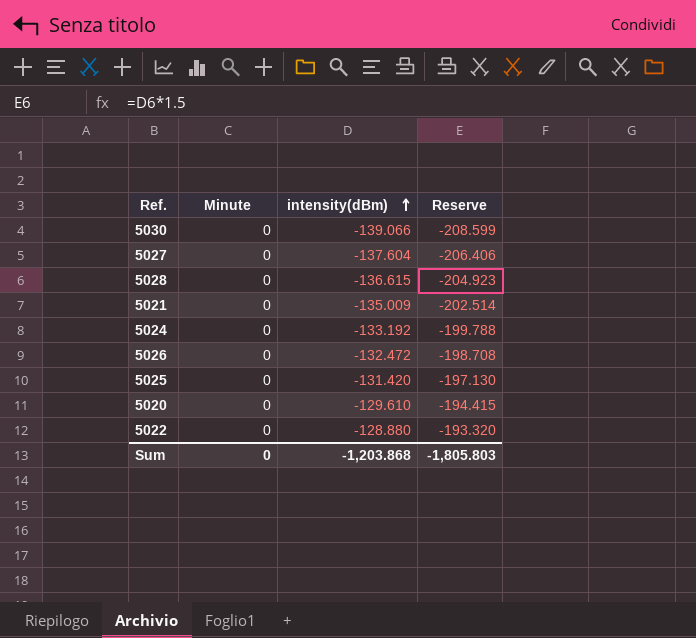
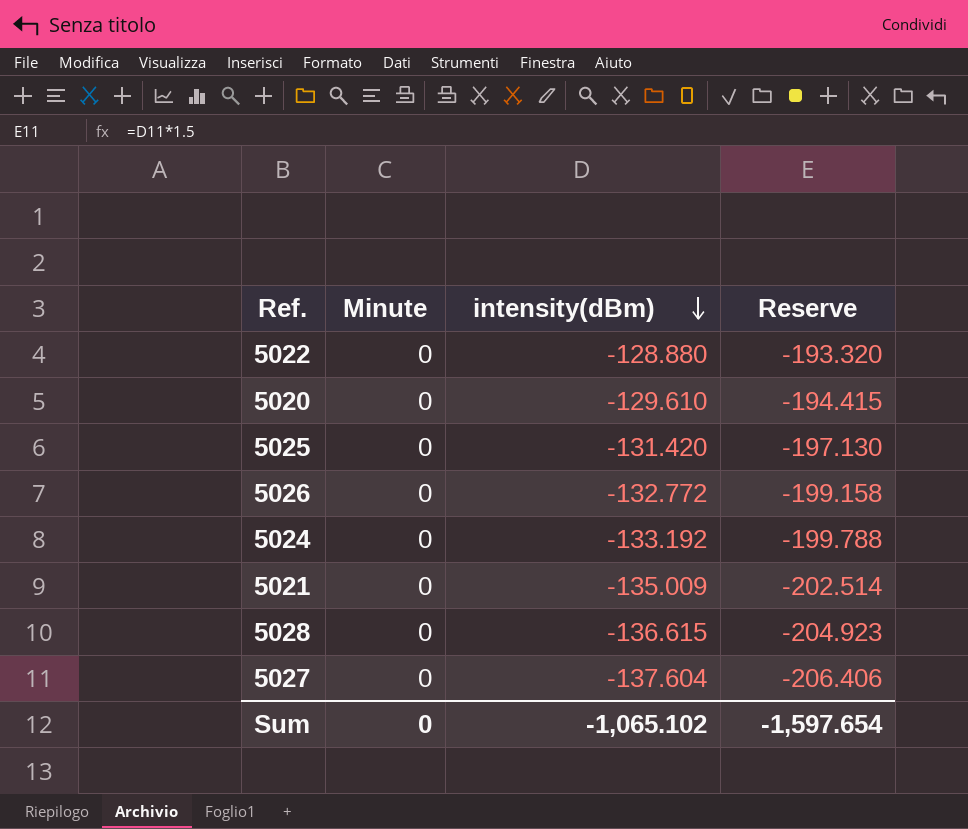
row order: intensity(dBm) ascending -> intensity(dBm) descending
row 5030: 0 | -139.066 | -208.599 -> none
5026 | intensity(dBm): -132.472 -> -132.772
5026 | Reserve: -198.708 -> -199.158
Sum | intensity(dBm): -1,203.868 -> -1,065.102
Sum | Reserve: -1,805.803 -> -1,597.654

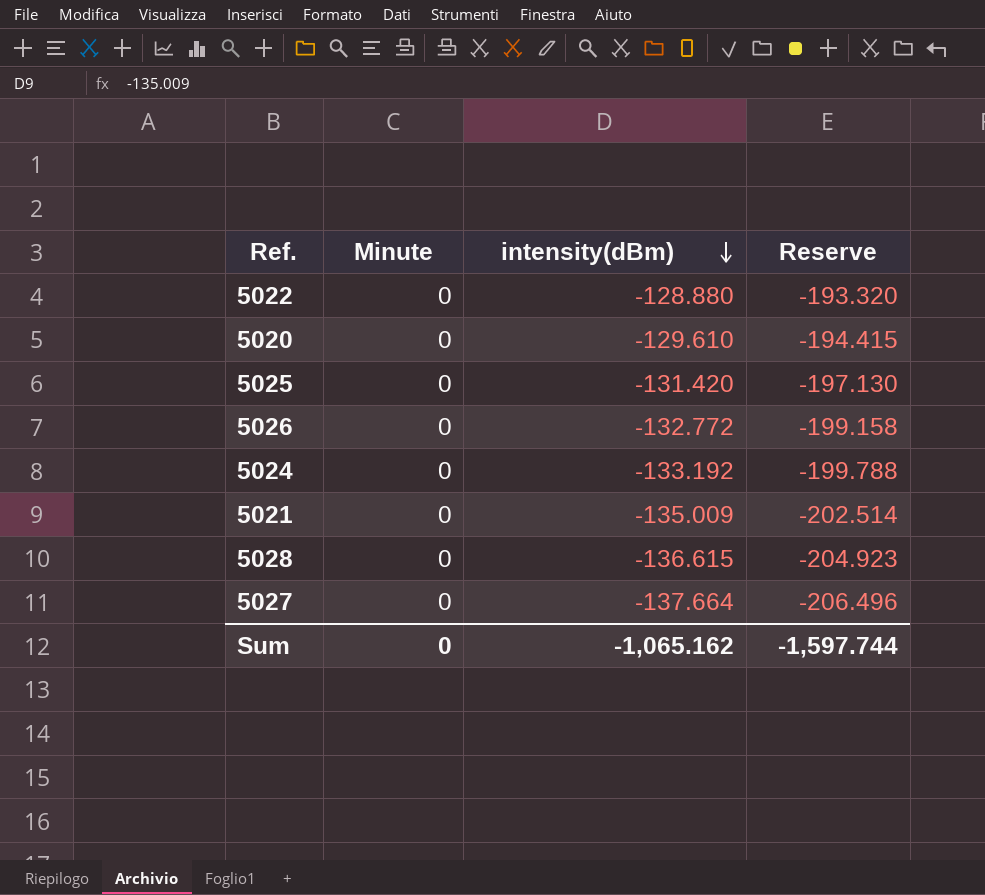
5027 | intensity(dBm): -137.604 -> -137.664
5027 | Reserve: -206.406 -> -206.496
Sum | intensity(dBm): -1,065.102 -> -1,065.162
Sum | Reserve: -1,597.654 -> -1,597.744

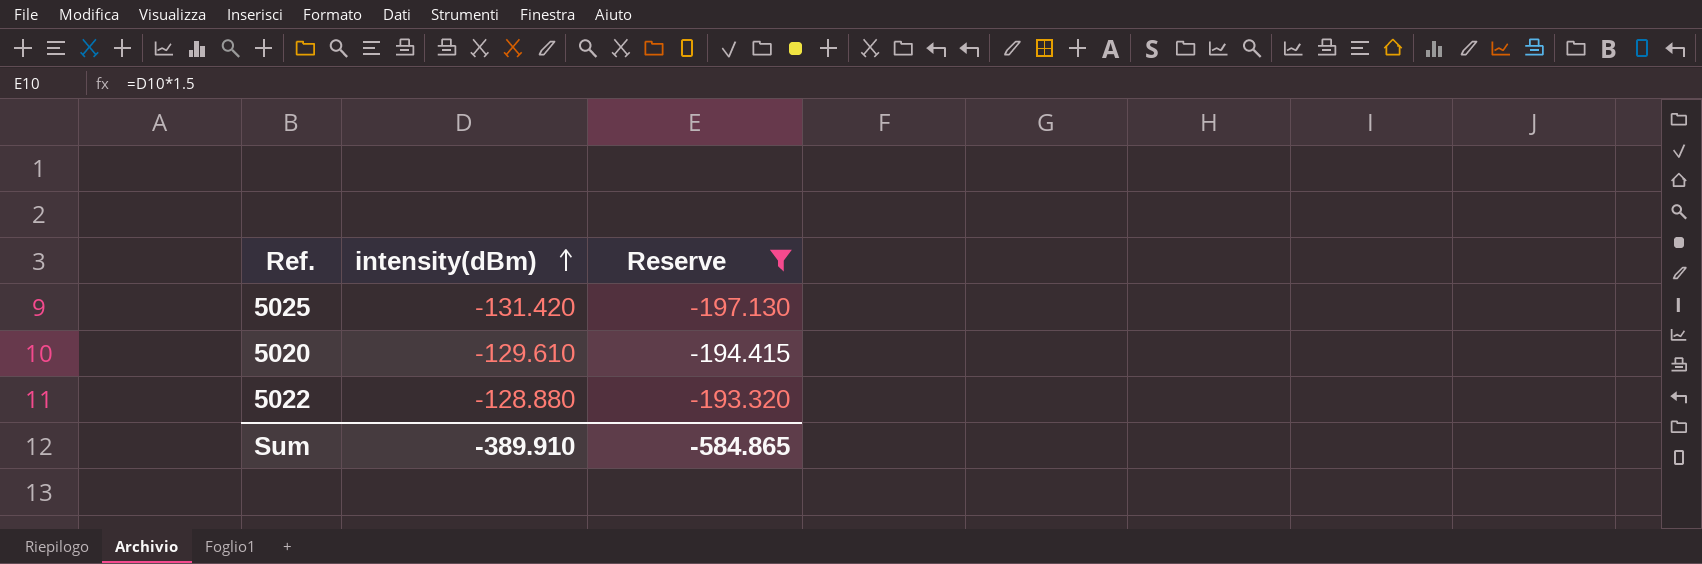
filter: none -> Reserve >= -197.130
row order: intensity(dBm) descending -> intensity(dBm) ascending
column Minute | position: 2 -> none
Sum | intensity(dBm): -1,065.162 -> -389.910
Sum | Reserve: -1,597.744 -> -584.865

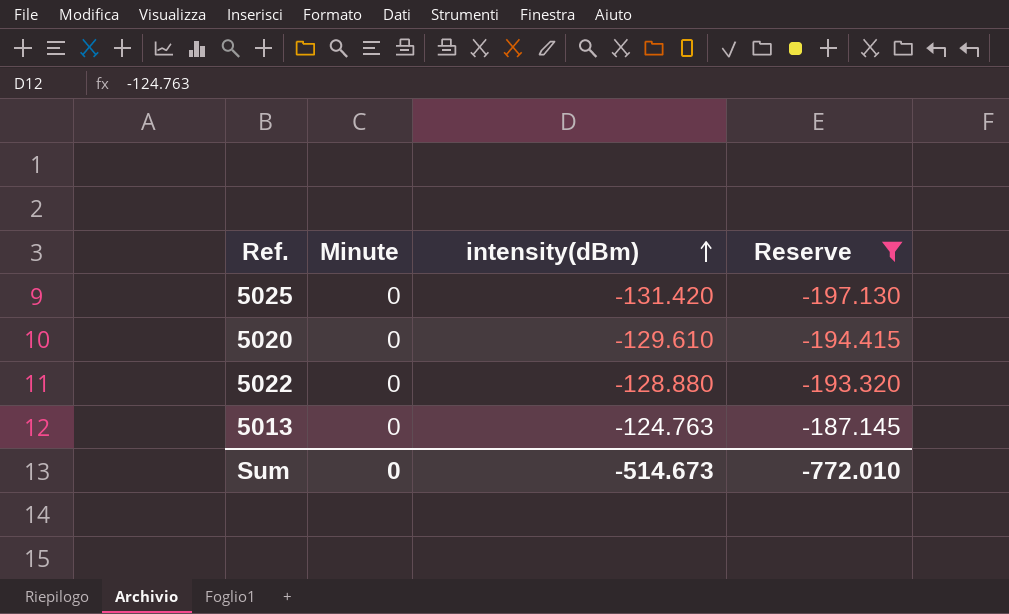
column Minute | position: none -> 2
row 5013: none -> 0 | -124.763 | -187.145
Sum | intensity(dBm): -389.910 -> -514.673
Sum | Reserve: -584.865 -> -772.010

